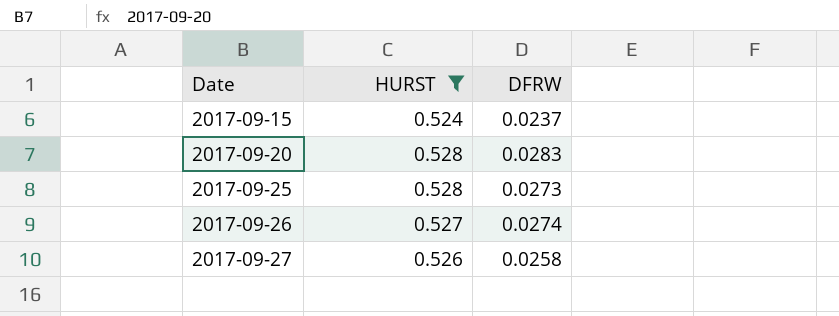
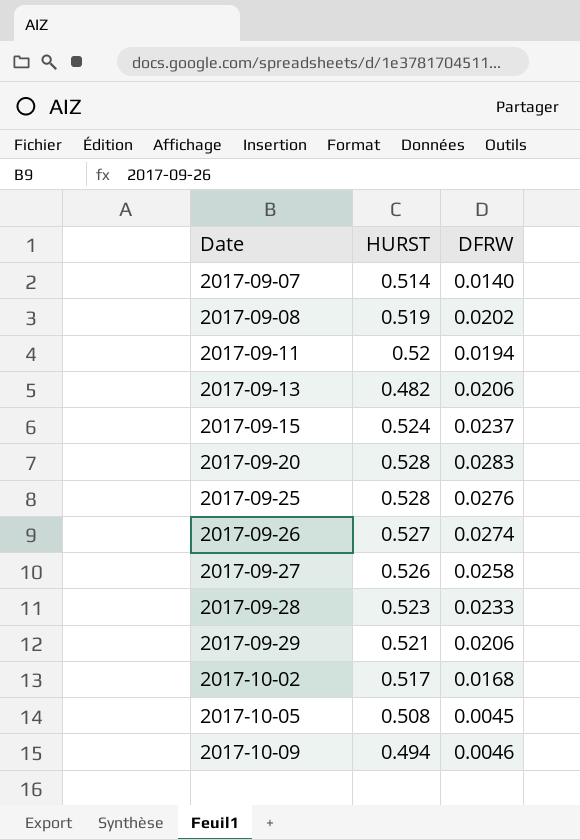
filter: HURST >= 0.524 -> none
2017-09-25 | DFRW: 0.0273 -> 0.0276

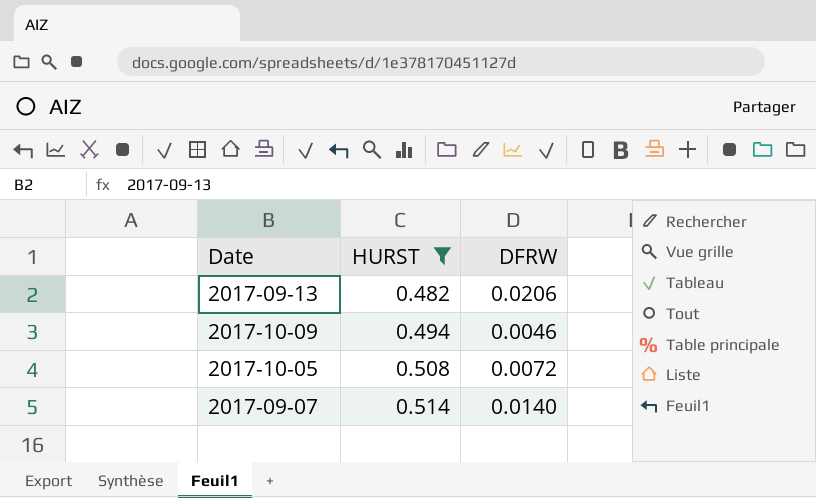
filter: none -> HURST <= 0.514
row order: Date ascending -> HURST ascending
2017-10-05 | DFRW: 0.0045 -> 0.0072

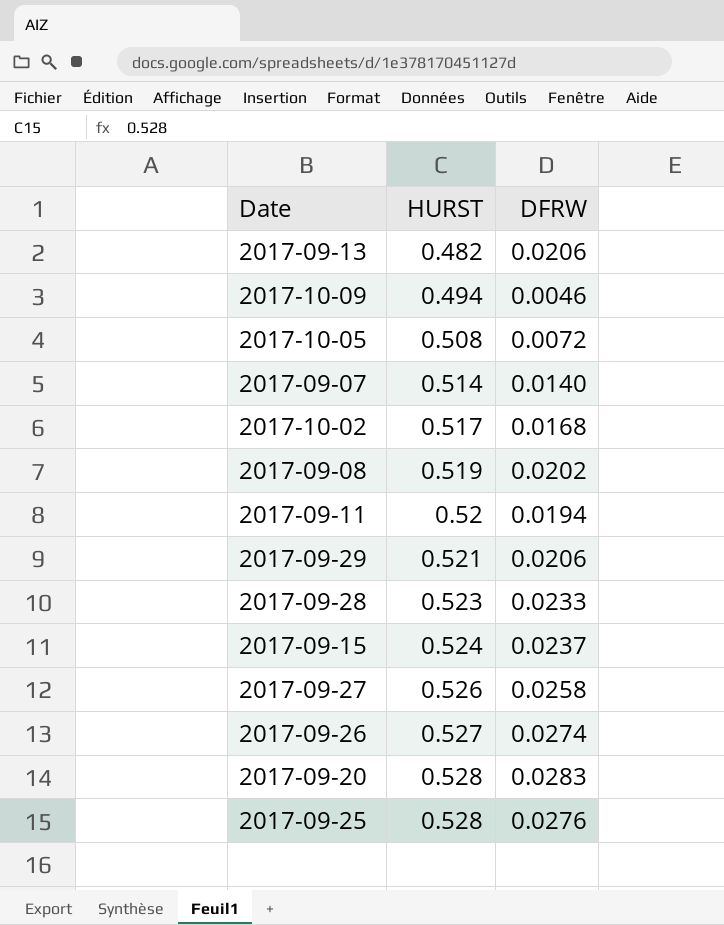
filter: HURST <= 0.514 -> none

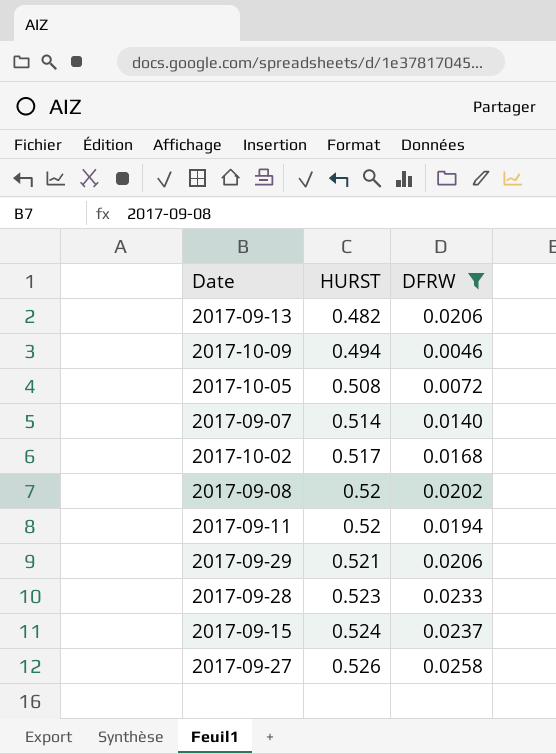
filter: none -> DFRW <= 0.0258
2017-09-08 | HURST: 0.519 -> 0.52

